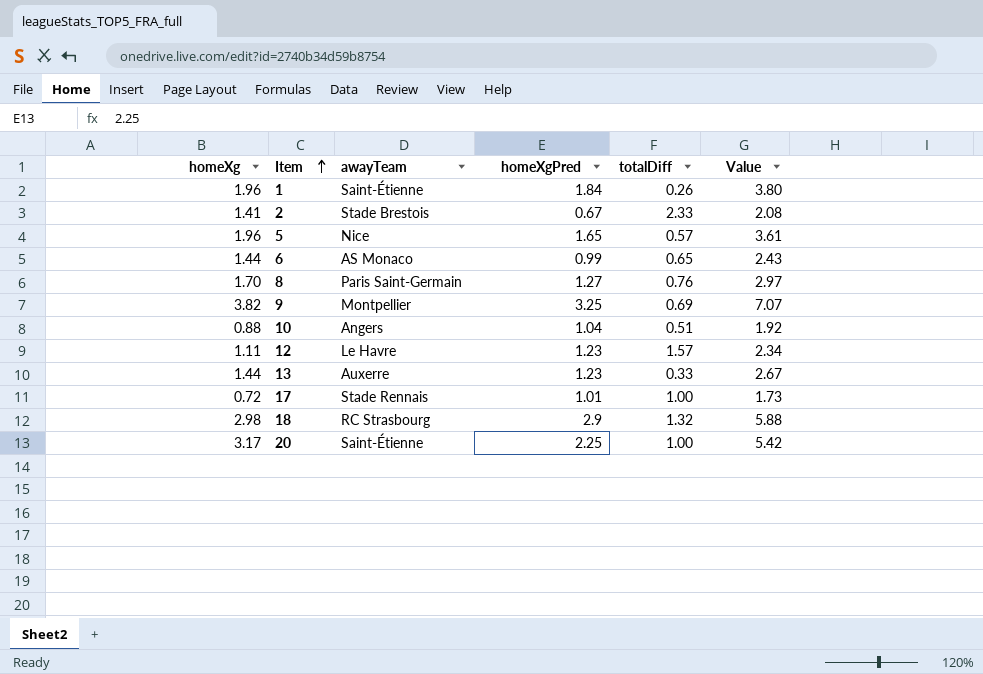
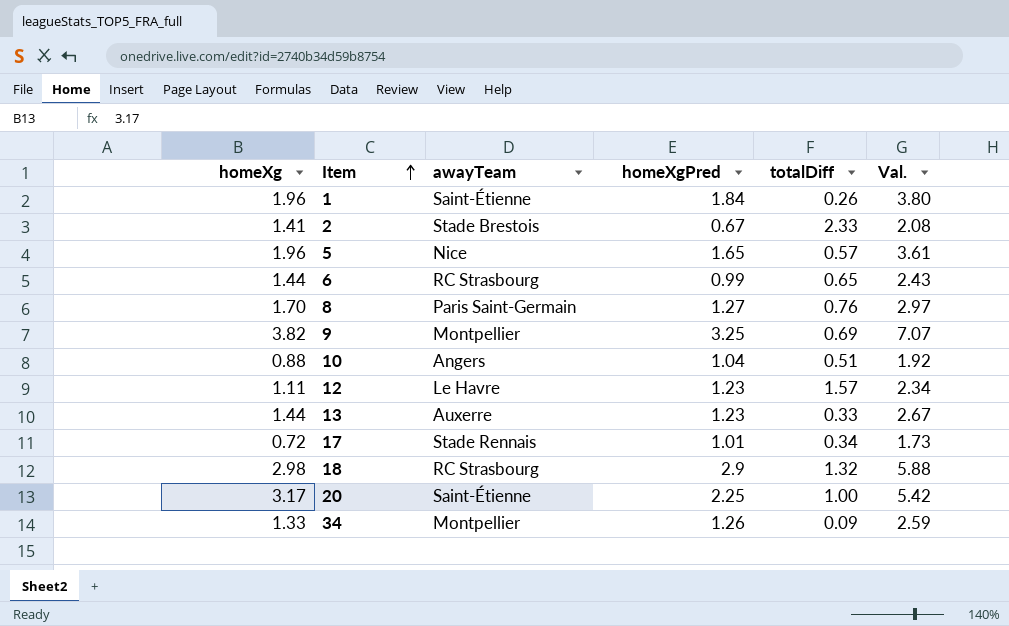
column name: Value -> Val.
6 | awayTeam: AS Monaco -> RC Strasbourg
17 | totalDiff: 1.00 -> 0.34
row 34: none -> 1.33 | Montpellier | 1.26 | 0.09 | 2.59

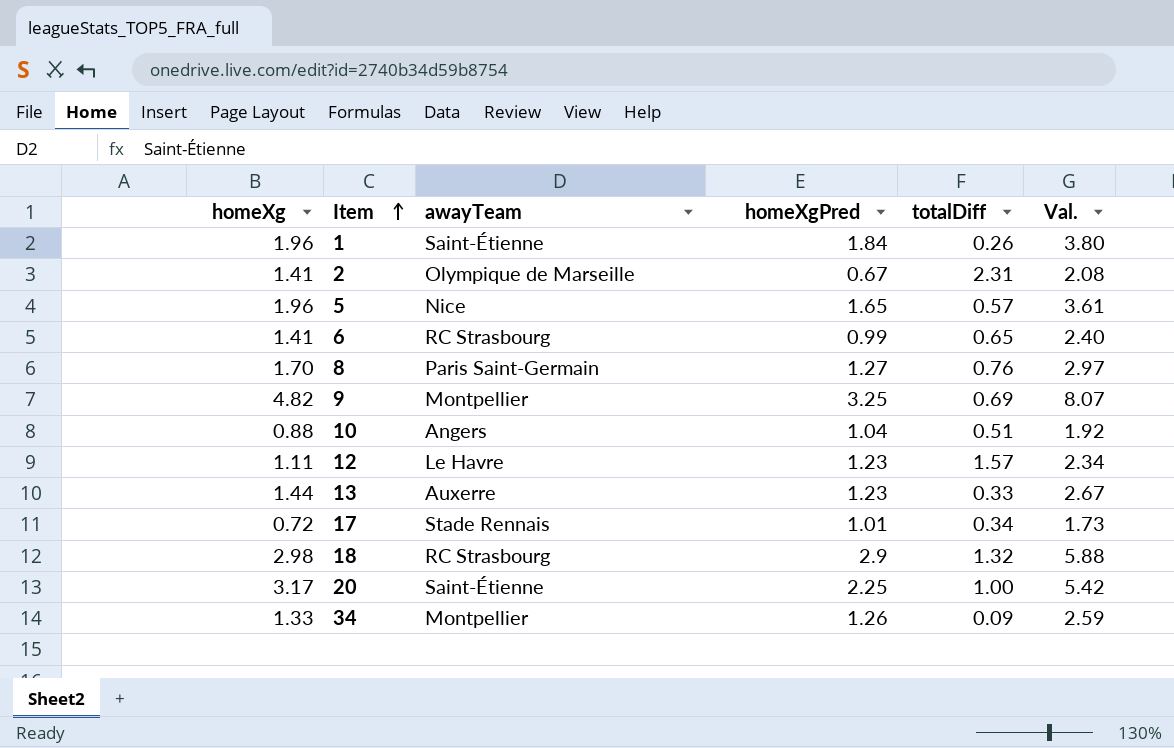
2 | awayTeam: Stade Brestois -> Olympique de Marseille
2 | totalDiff: 2.33 -> 2.31
6 | homeXg: 1.44 -> 1.41
6 | Val.: 2.43 -> 2.40
9 | homeXg: 3.82 -> 4.82
9 | Val.: 7.07 -> 8.07

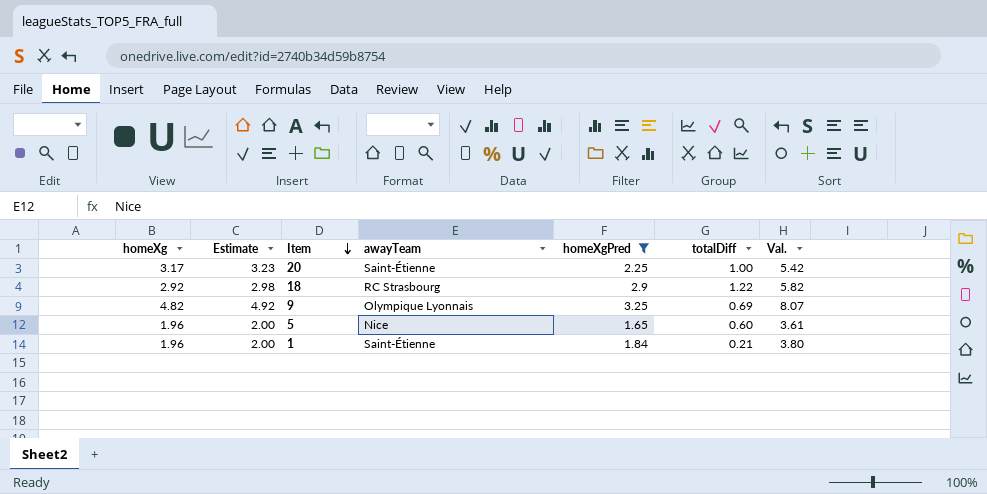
filter: none -> homeXgPred >= 1.65
row order: Item ascending -> Item descending
column Estimate | formula: none -> [homeXg] * 1.02
18 | homeXg: 2.98 -> 2.92
18 | totalDiff: 1.32 -> 1.22
18 | Val.: 5.88 -> 5.82
9 | awayTeam: Montpellier -> Olympique Lyonnais
5 | totalDiff: 0.57 -> 0.60
1 | totalDiff: 0.26 -> 0.21

